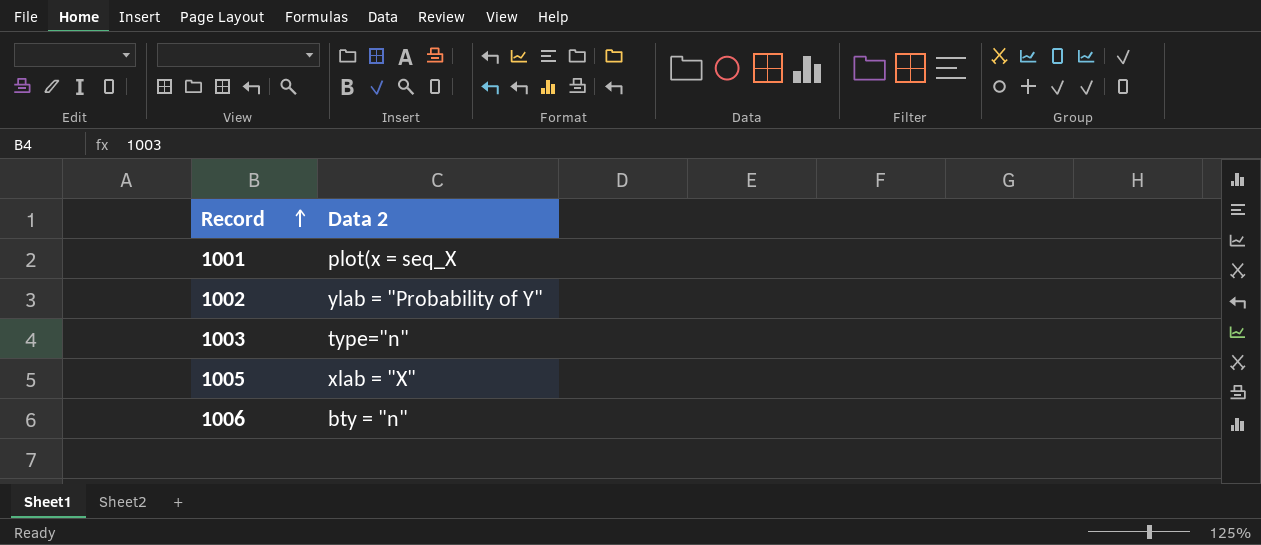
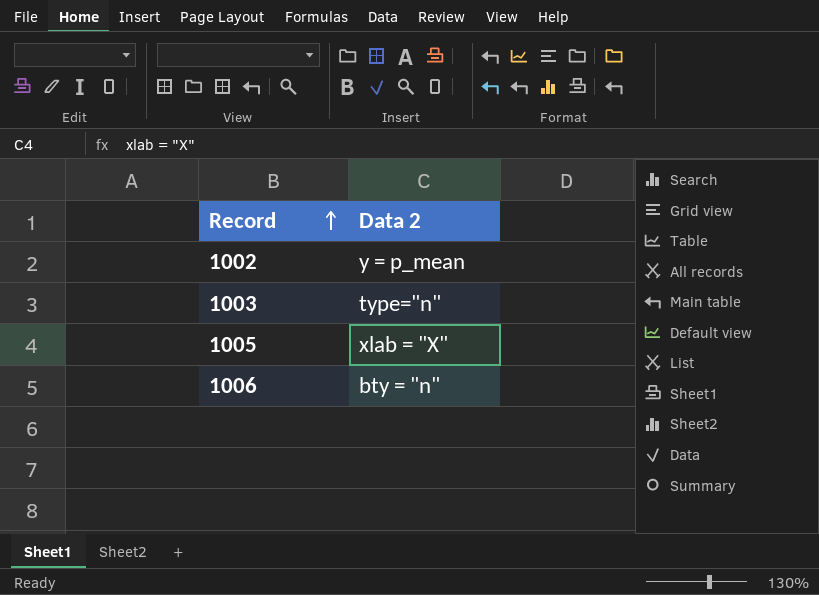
row 1001: plot(x = seq_X -> none
1002 | Data 2: ylab = "Probability of Y" -> y = p_mean

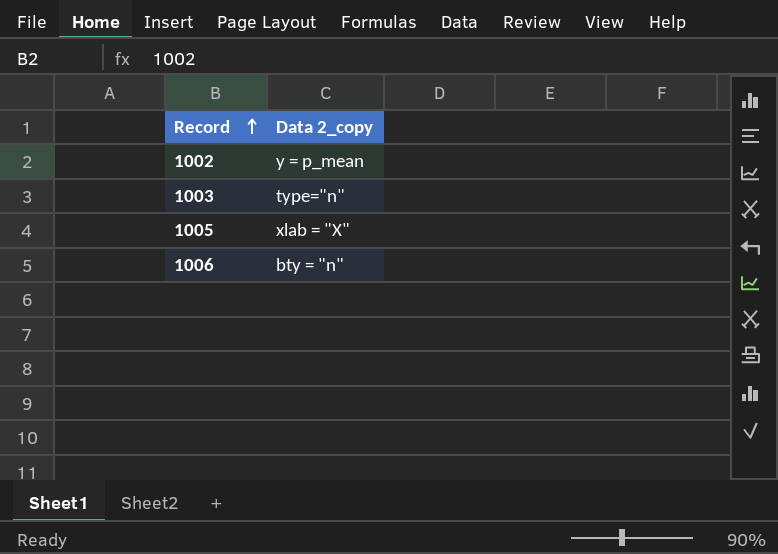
column name: Data 2 -> Data 2_copy

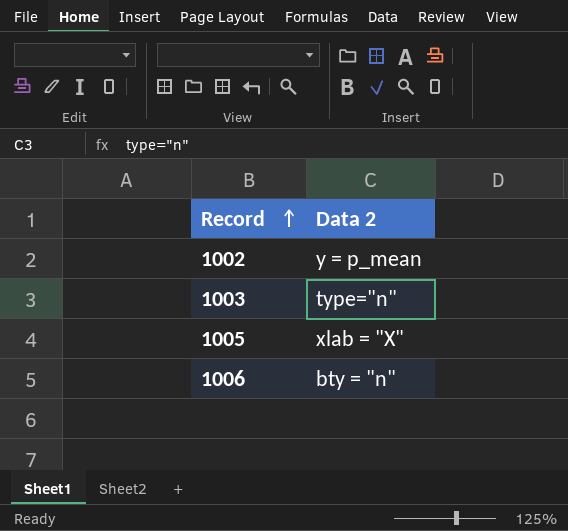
column name: Data 2_copy -> Data 2

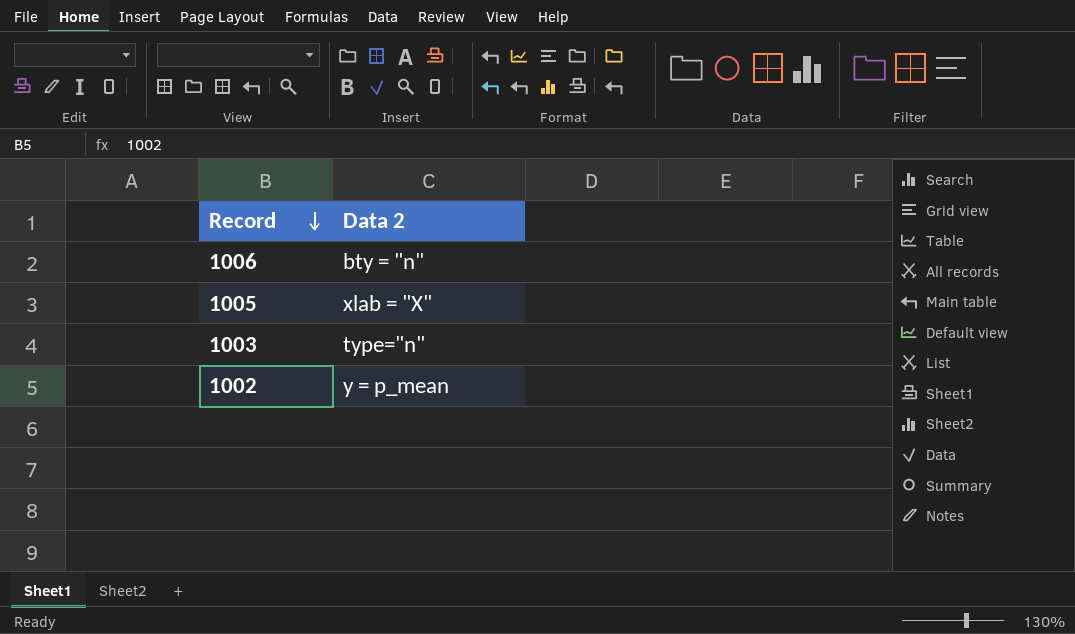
row order: Record ascending -> Record descending

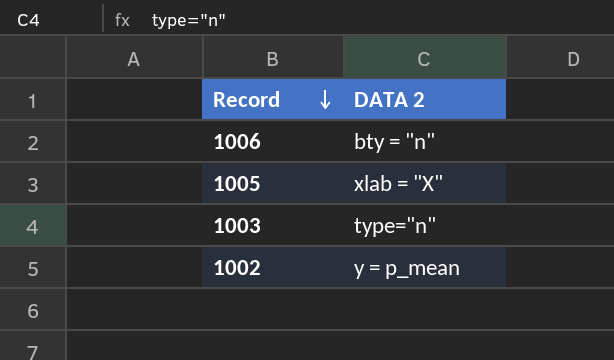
column name: Data 2 -> DATA 2

